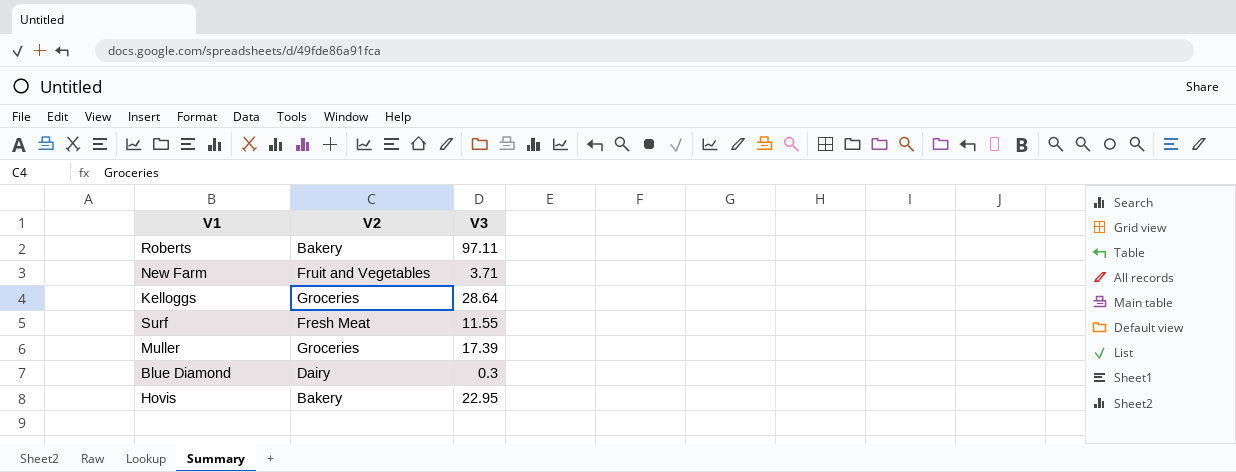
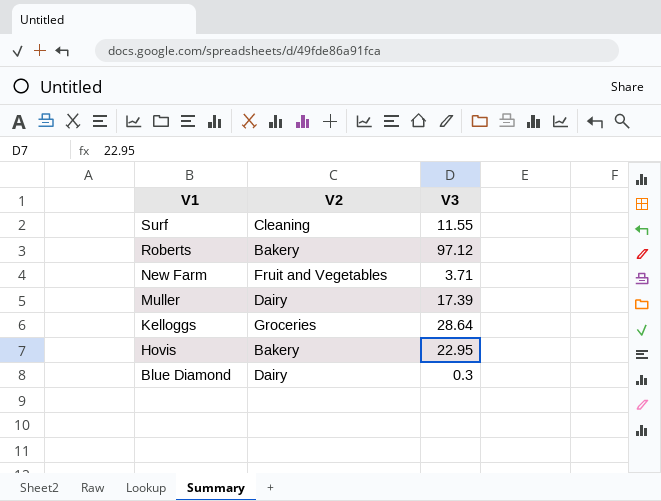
row order: none -> V1 descending
Surf | V2: Fresh Meat -> Cleaning
Roberts | V3: 97.11 -> 97.12
Muller | V2: Groceries -> Dairy

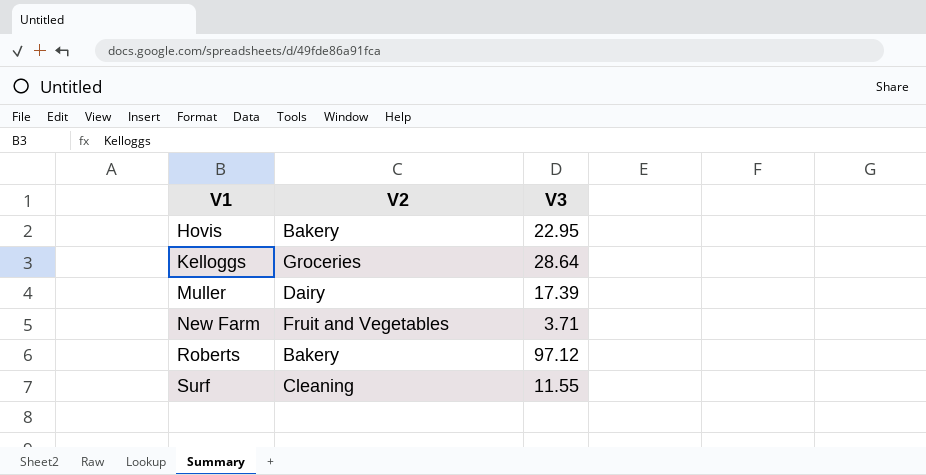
row order: V1 descending -> V1 ascending
row Blue Diamond: Dairy | 0.3 -> none

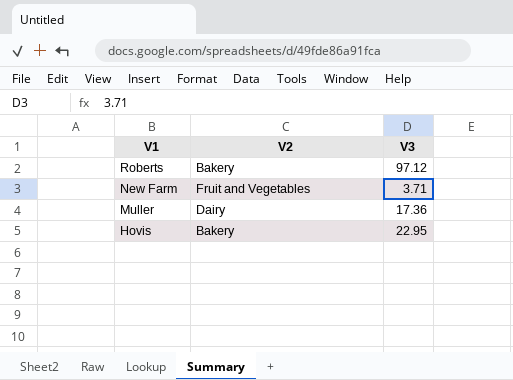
row order: V1 ascending -> V1 descending
row Kelloggs: Groceries | 28.64 -> none
row Surf: Cleaning | 11.55 -> none
Muller | V3: 17.39 -> 17.36

